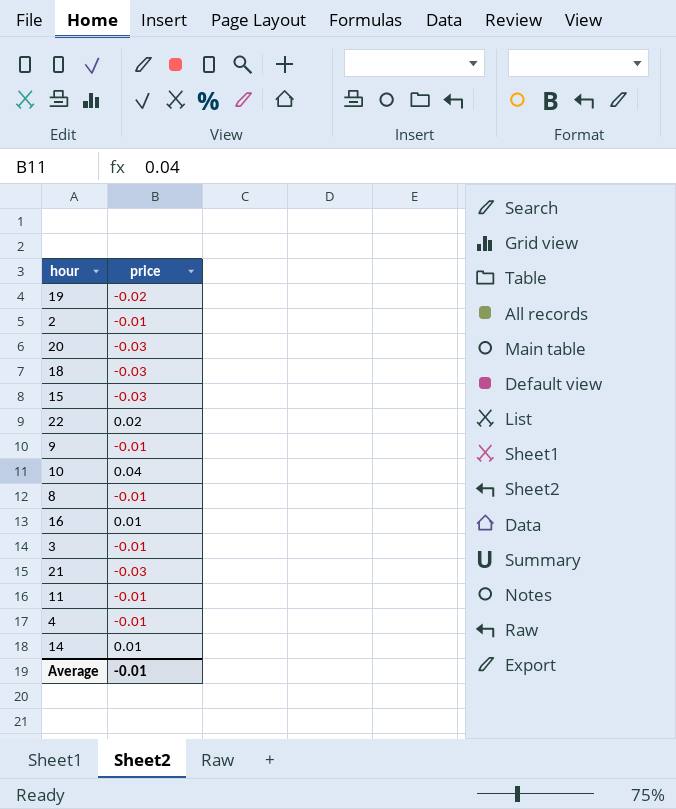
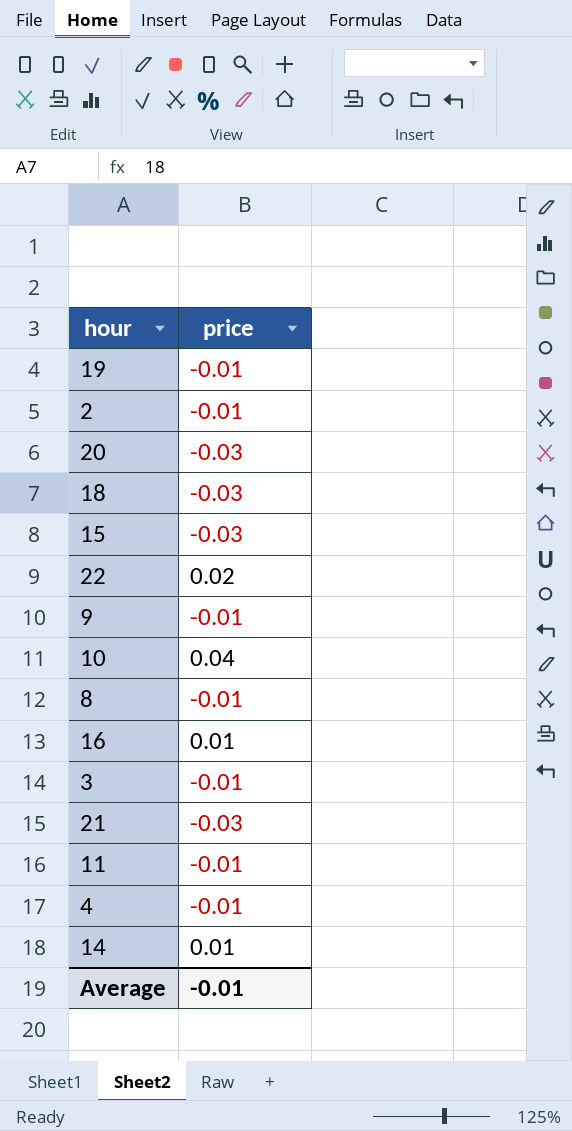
19 | price: -0.02 -> -0.01

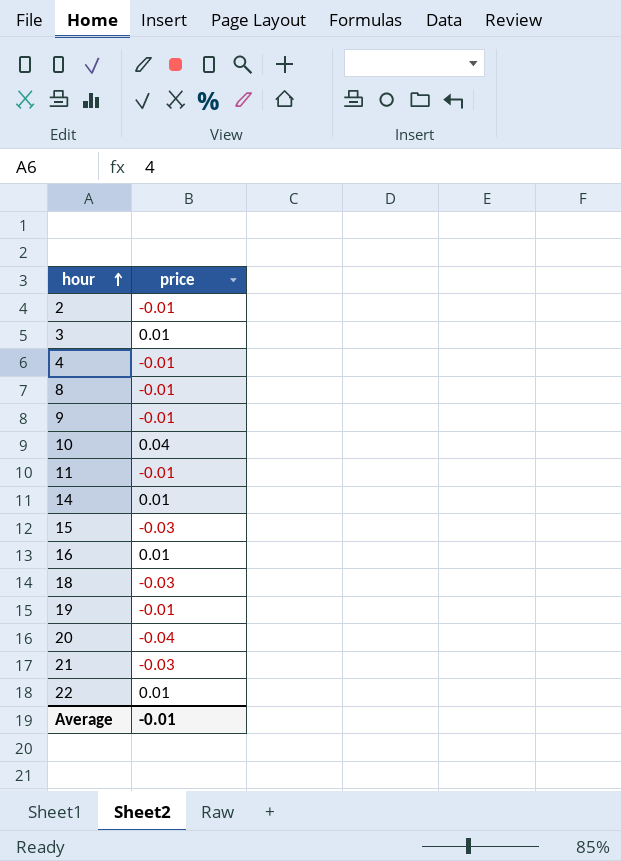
row order: none -> hour ascending
3 | price: -0.01 -> 0.01
20 | price: -0.03 -> -0.04
22 | price: 0.02 -> 0.01

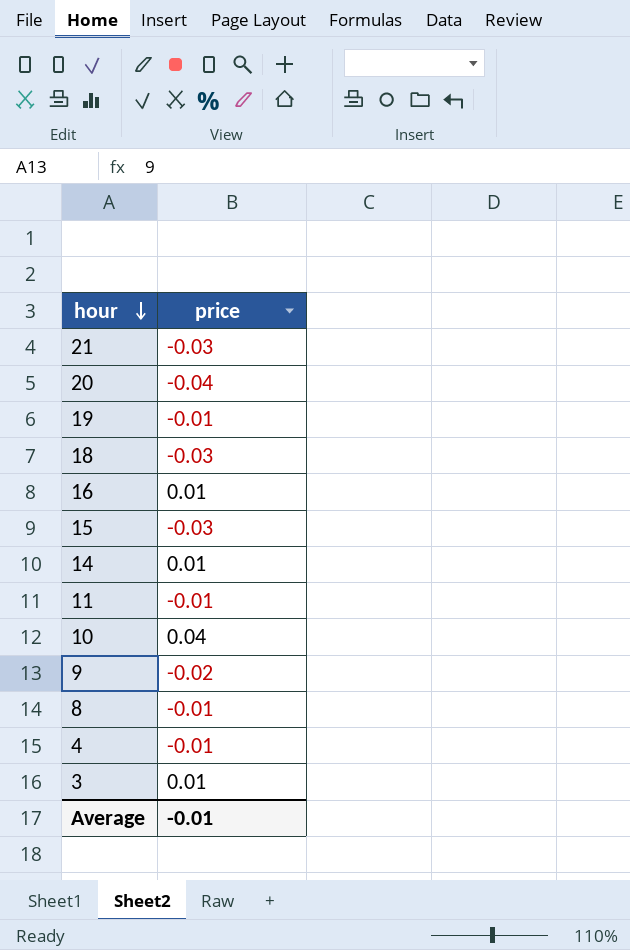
row order: hour ascending -> hour descending
row 2: -0.01 -> none
row 22: 0.01 -> none
9 | price: -0.01 -> -0.02

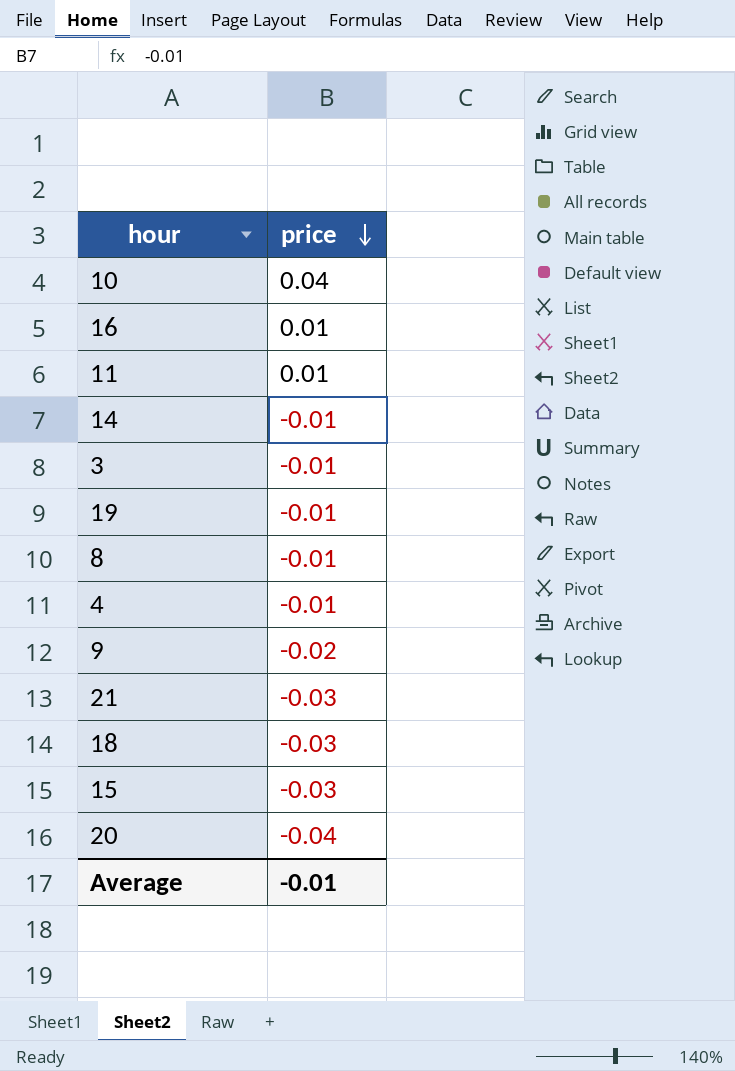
row order: hour descending -> price descending
11 | price: -0.01 -> 0.01
14 | price: 0.01 -> -0.01
3 | price: 0.01 -> -0.01

